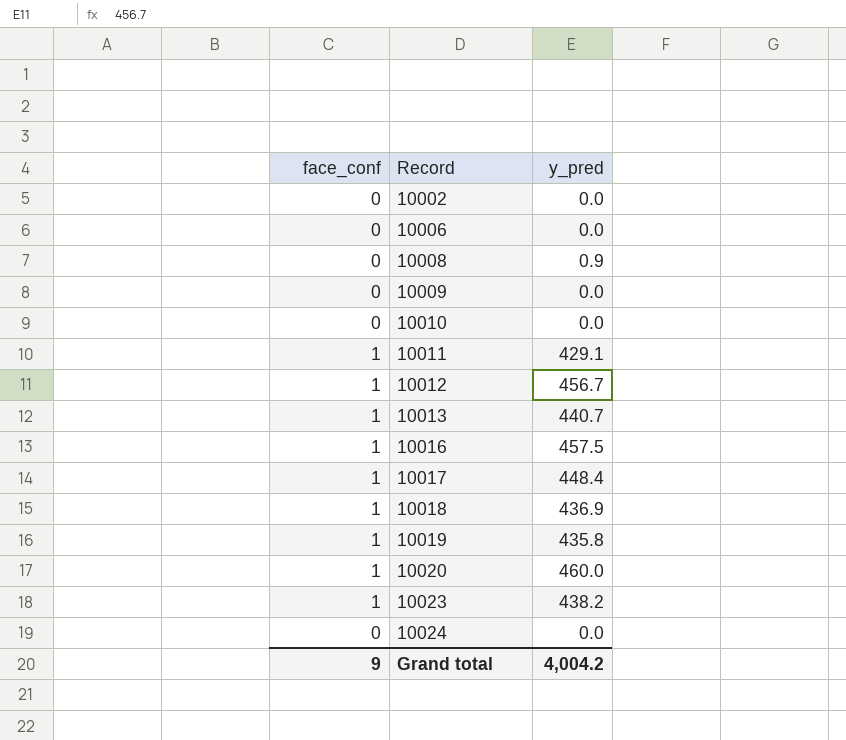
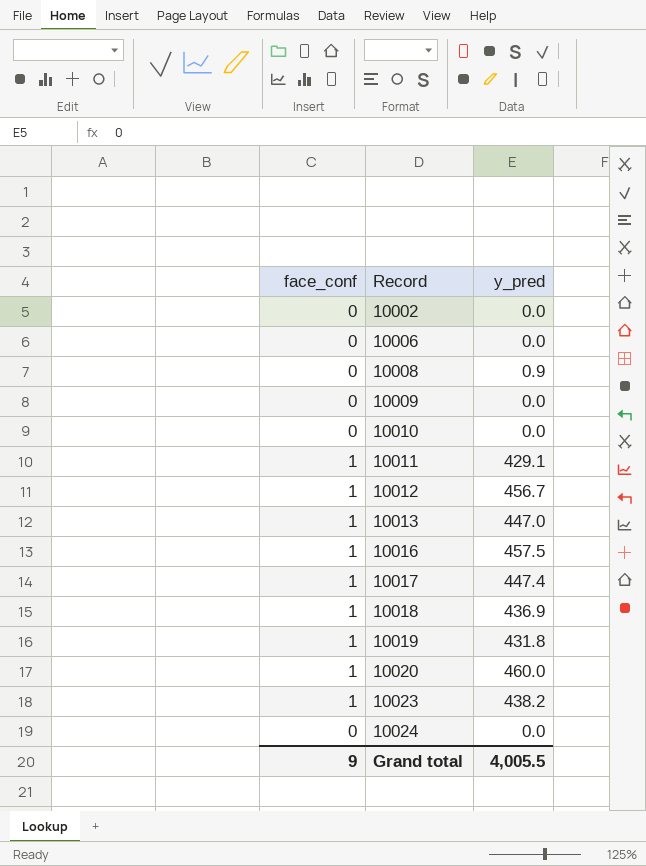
10013 | y_pred: 440.7 -> 447.0
10017 | y_pred: 448.4 -> 447.4
10019 | y_pred: 435.8 -> 431.8
Grand total | y_pred: 4,004.2 -> 4,005.5

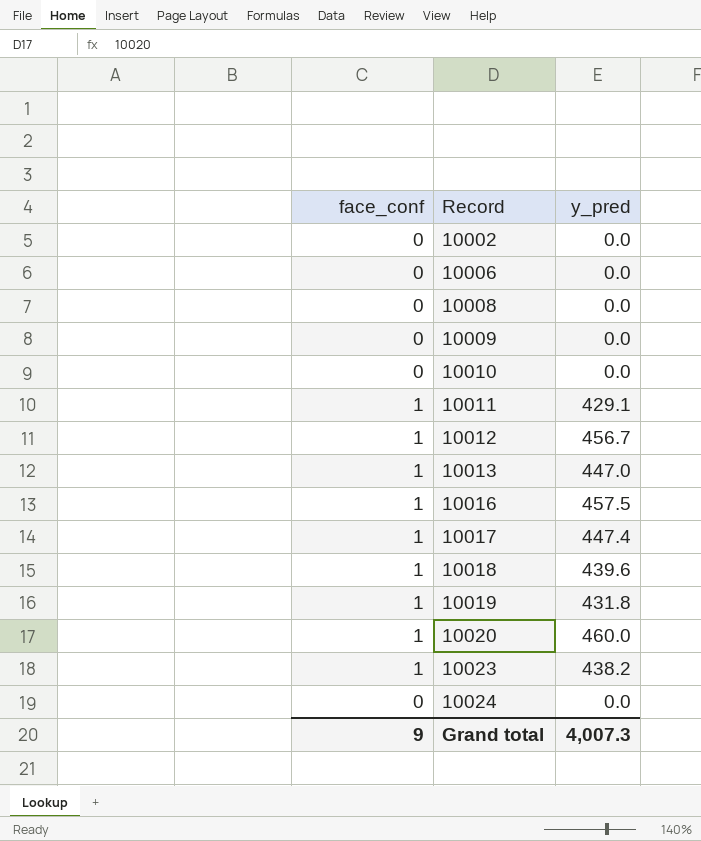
10008 | y_pred: 0.9 -> 0.0
10018 | y_pred: 436.9 -> 439.6
Grand total | y_pred: 4,005.5 -> 4,007.3

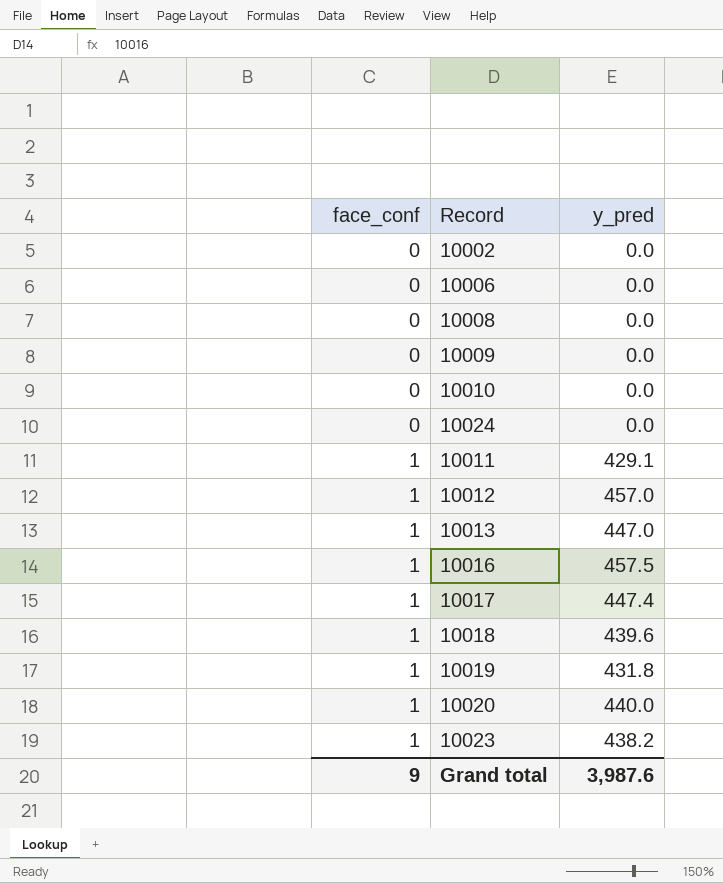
row order: Record ascending -> face_conf ascending
10012 | y_pred: 456.7 -> 457.0
10020 | y_pred: 460.0 -> 440.0
Grand total | y_pred: 4,007.3 -> 3,987.6

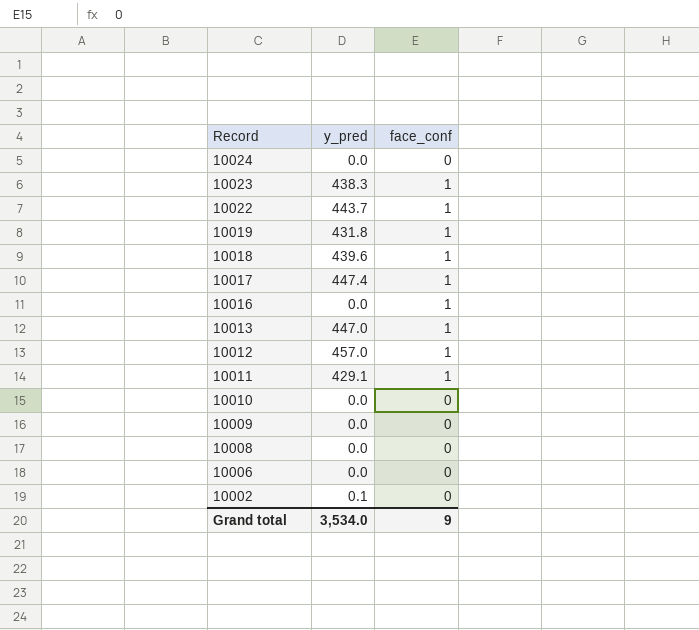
row order: face_conf ascending -> Record descending
column face_conf | position: 1 -> 3
row 10020: 1 | 440.0 -> none
10023 | y_pred: 438.2 -> 438.3
row 10022: none -> 443.7 | 1
10016 | y_pred: 457.5 -> 0.0
10002 | y_pred: 0.0 -> 0.1
Grand total | y_pred: 3,987.6 -> 3,534.0

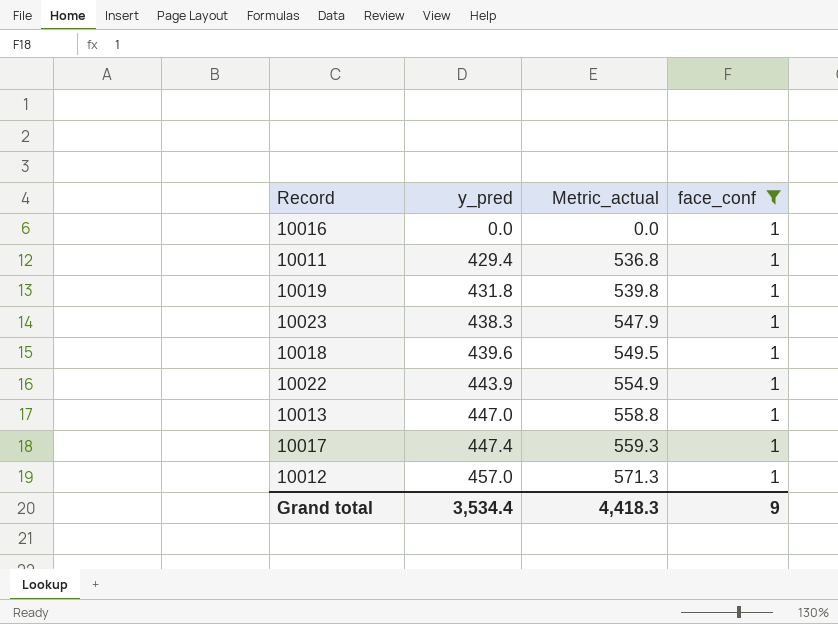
filter: none -> face_conf = 1
row order: Record descending -> y_pred ascending
column Metric_actual | formula: none -> [y_pred] * 1.25
10011 | y_pred: 429.1 -> 429.4
10022 | y_pred: 443.7 -> 443.9
Grand total | y_pred: 3,534.0 -> 3,534.4

